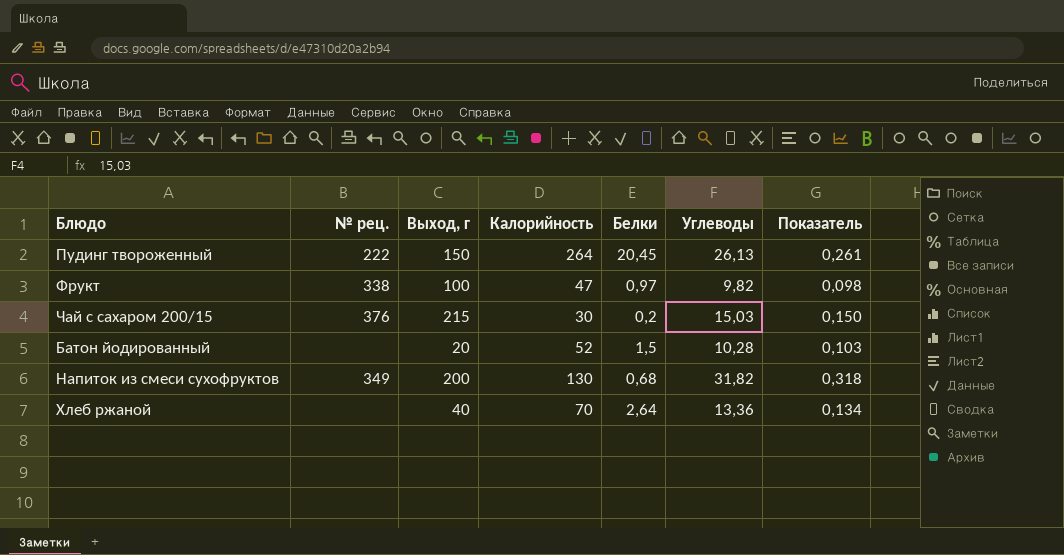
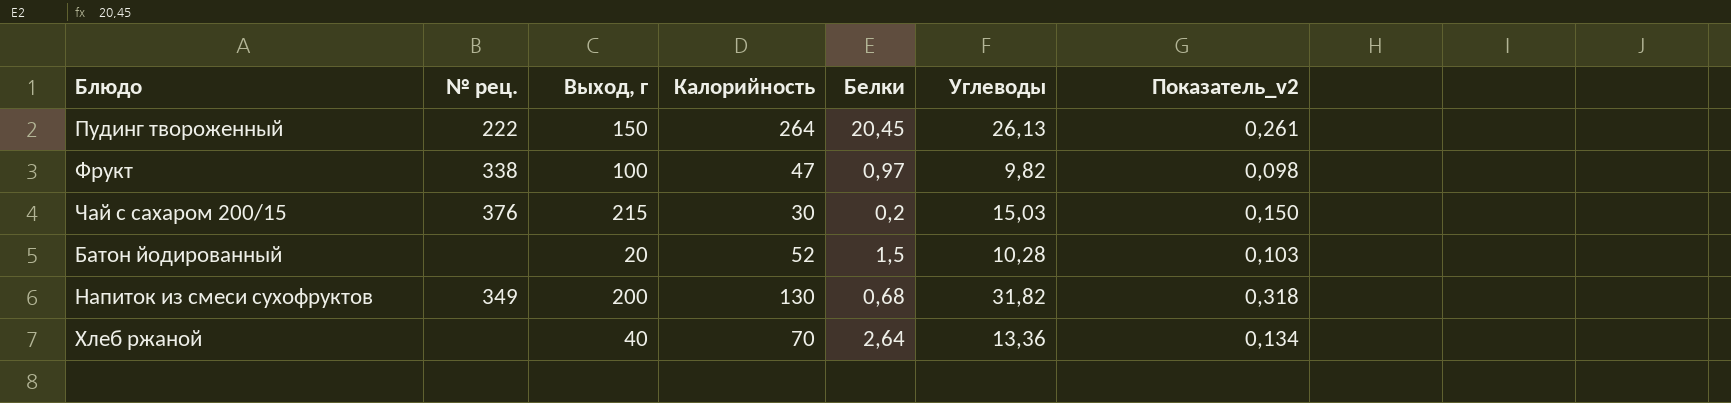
column name: Показатель -> Показатель_v2

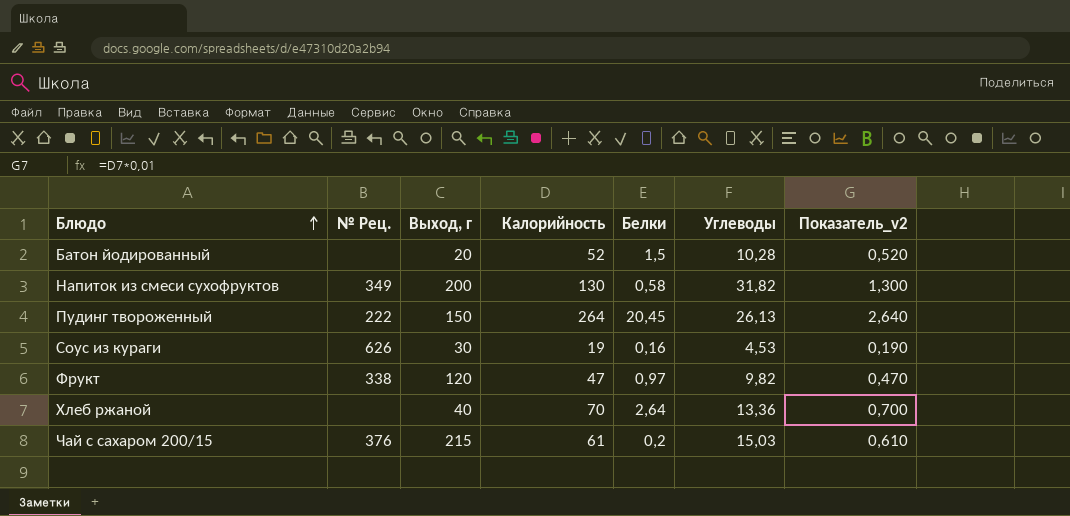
row order: none -> Блюдо ascending
column name: № рец. -> № Рец.
column Показатель_v2 | formula: [Углеводы] * 0,01 -> [Калорийность] * 0,01
Напиток из смеси сухофруктов | Белки: 0,68 -> 0,58
row Соус из кураги: none -> 626 | 30 | 19 | 0,16 | 4,53 | 0,190
Фрукт | Выход, г: 100 -> 120
Чай с сахаром 200/15 | Калорийность: 30 -> 61

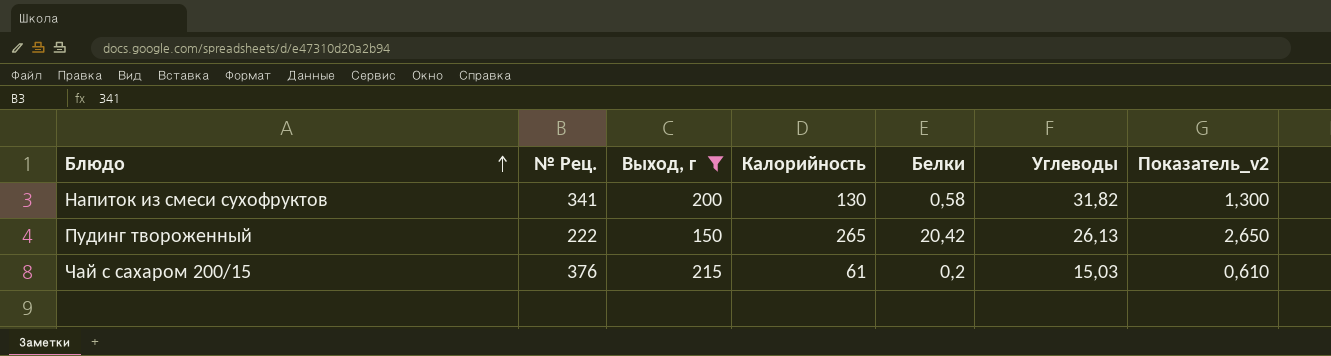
filter: none -> Выход, г >= 150
Напиток из смеси сухофруктов | № Рец.: 349 -> 341
Пудинг твороженный | Калорийность: 264 -> 265
Пудинг твороженный | Белки: 20,45 -> 20,42
Пудинг твороженный | Показатель_v2: 2,640 -> 2,650

